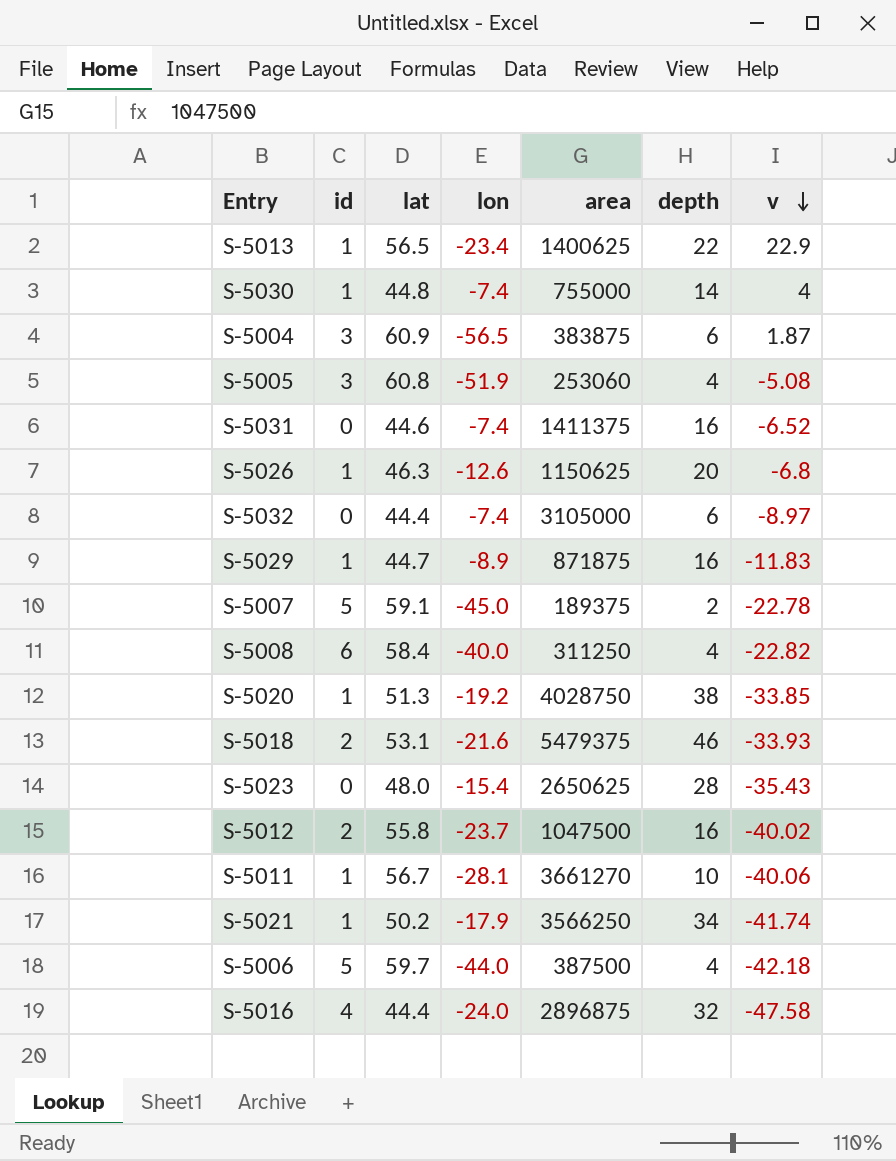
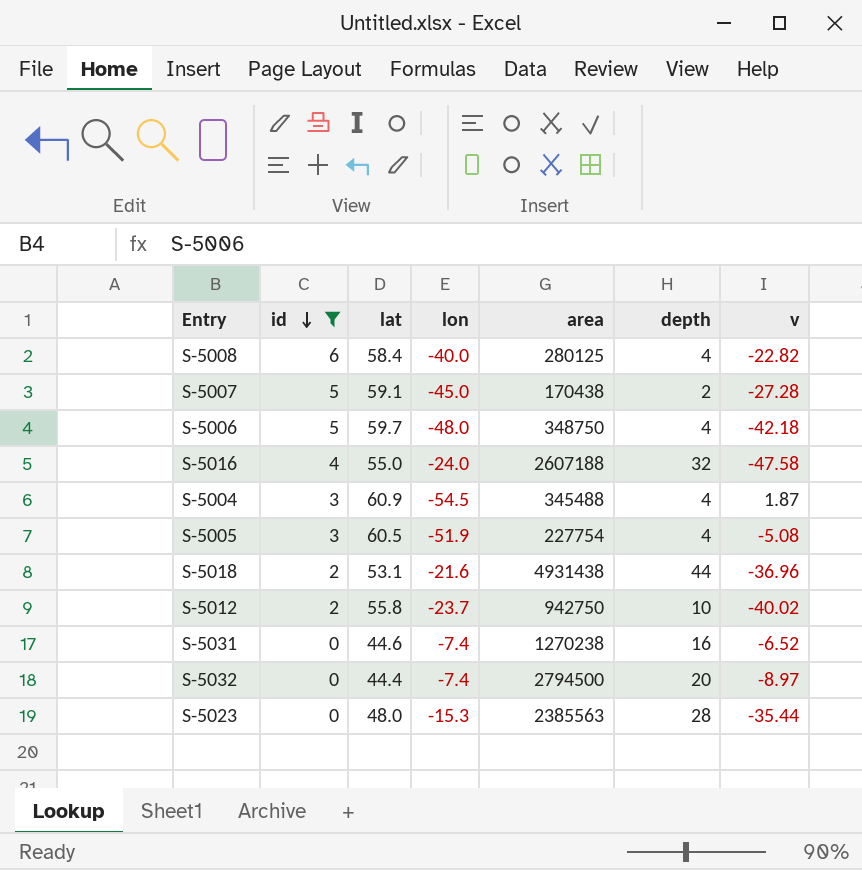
filter: none -> id != 1
row order: v descending -> id descending
S-5008 | area: 311250 -> 280125
S-5007 | area: 189375 -> 170438
S-5007 | v: -22.78 -> -27.28
S-5006 | lon: -44.0 -> -48.0
S-5006 | area: 387500 -> 348750
S-5016 | lat: 44.4 -> 55.0
S-5016 | area: 2896875 -> 2607188
S-5004 | lon: -56.5 -> -54.5
S-5004 | area: 383875 -> 345488
S-5004 | depth: 6 -> 4
S-5005 | lat: 60.8 -> 60.5
S-5005 | area: 253060 -> 227754
S-5018 | area: 5479375 -> 4931438
S-5018 | depth: 46 -> 44
S-5018 | v: -33.93 -> -36.96
S-5012 | area: 1047500 -> 942750
S-5012 | depth: 16 -> 10
S-5031 | area: 1411375 -> 1270238
S-5032 | area: 3105000 -> 2794500
S-5032 | depth: 6 -> 20
S-5023 | lon: -15.4 -> -15.3
S-5023 | area: 2650625 -> 2385563
S-5023 | v: -35.43 -> -35.44

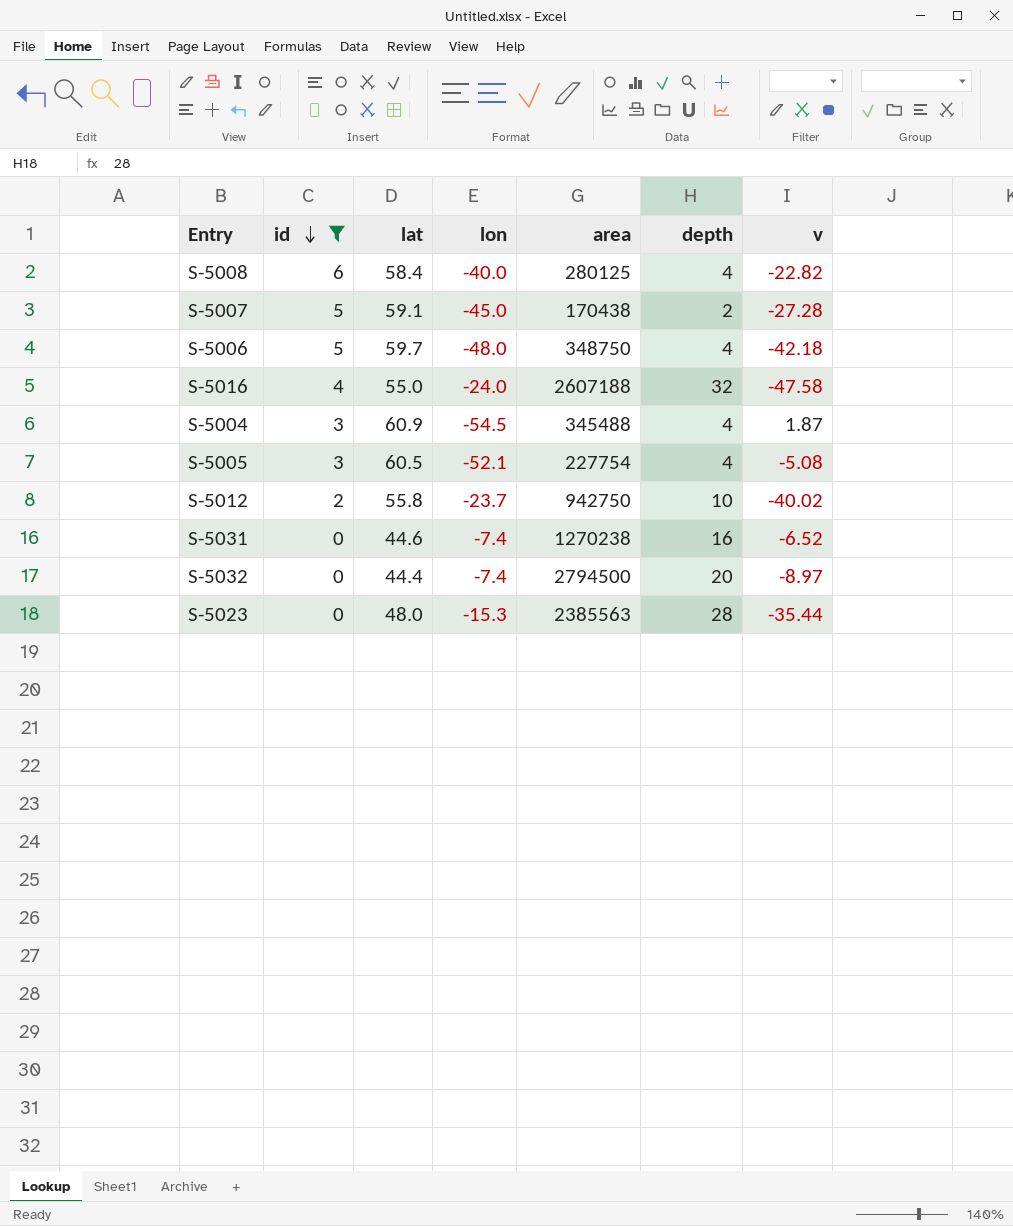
row S-5018: 2 | 53.1 | -21.6 | 4931438 | 44 | -36.96 -> none
S-5005 | lon: -51.9 -> -52.1

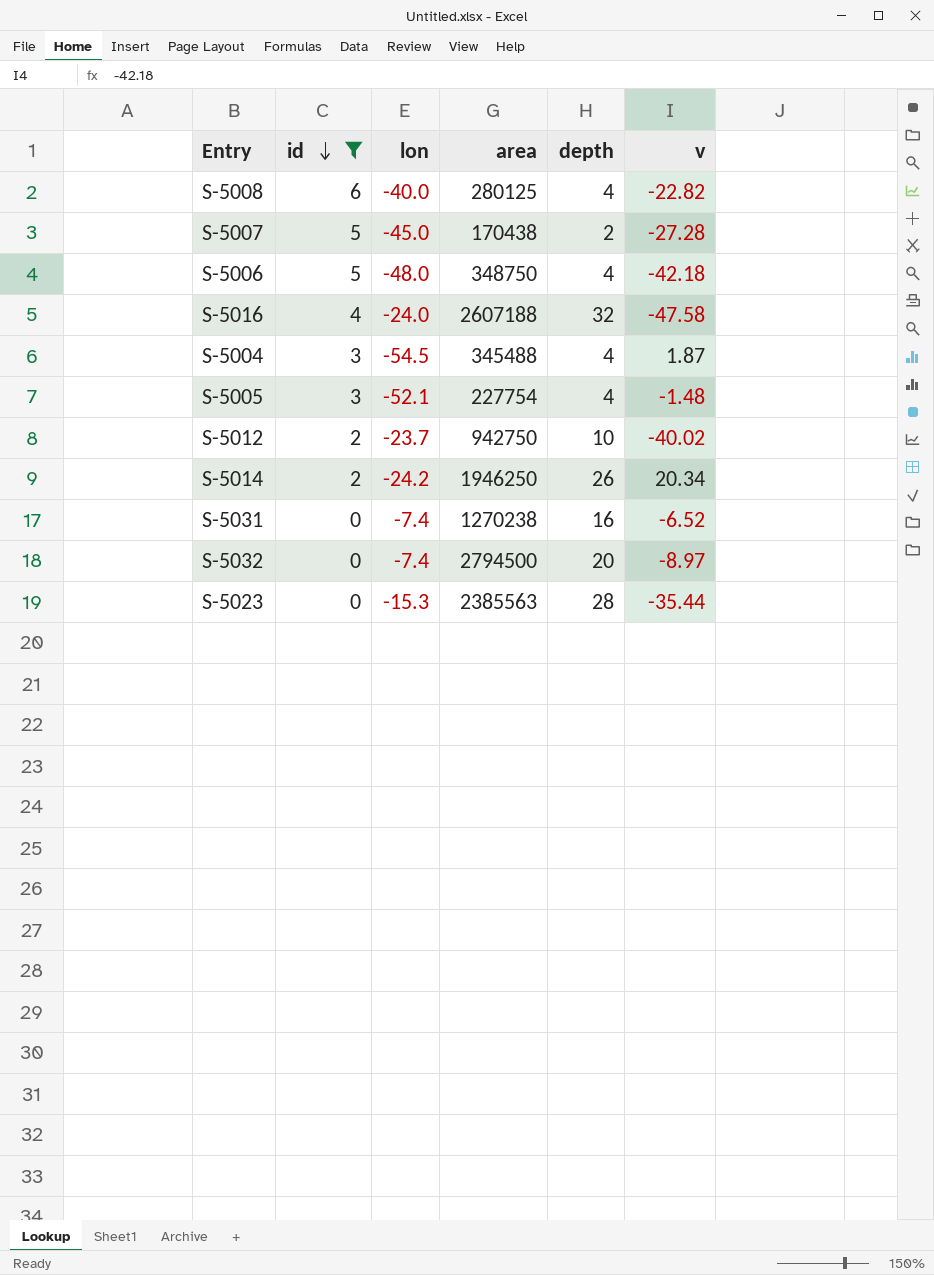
column lat | position: 3 -> none
S-5005 | v: -5.08 -> -1.48
row S-5014: none -> 2 | -24.2 | 1946250 | 26 | 20.34

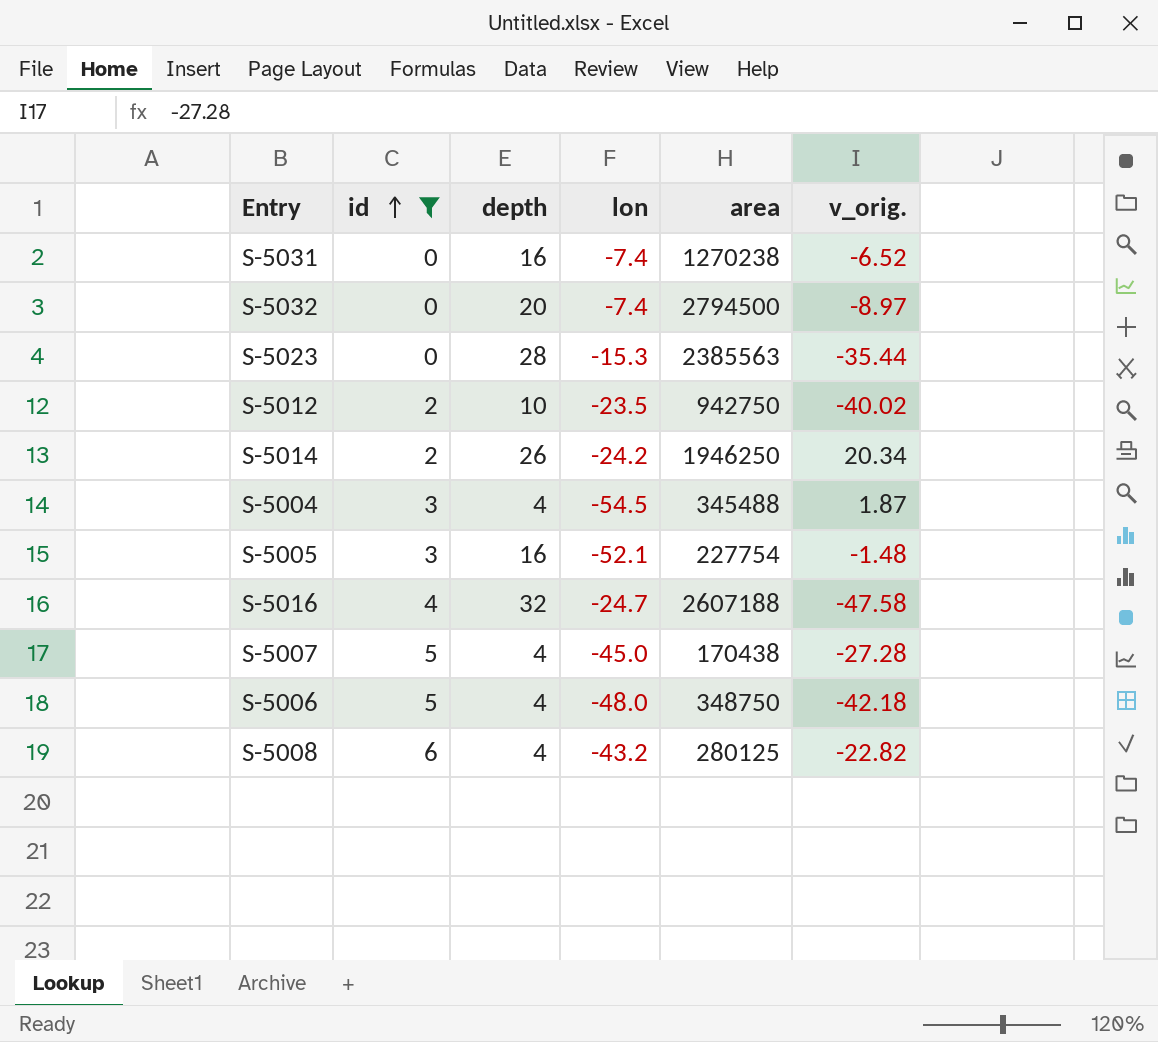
row order: id descending -> id ascending
column depth | position: 5 -> 3
column name: v -> v_orig.
S-5012 | lon: -23.7 -> -23.5
S-5005 | depth: 4 -> 16
S-5016 | lon: -24.0 -> -24.7
S-5007 | depth: 2 -> 4
S-5008 | lon: -40.0 -> -43.2

